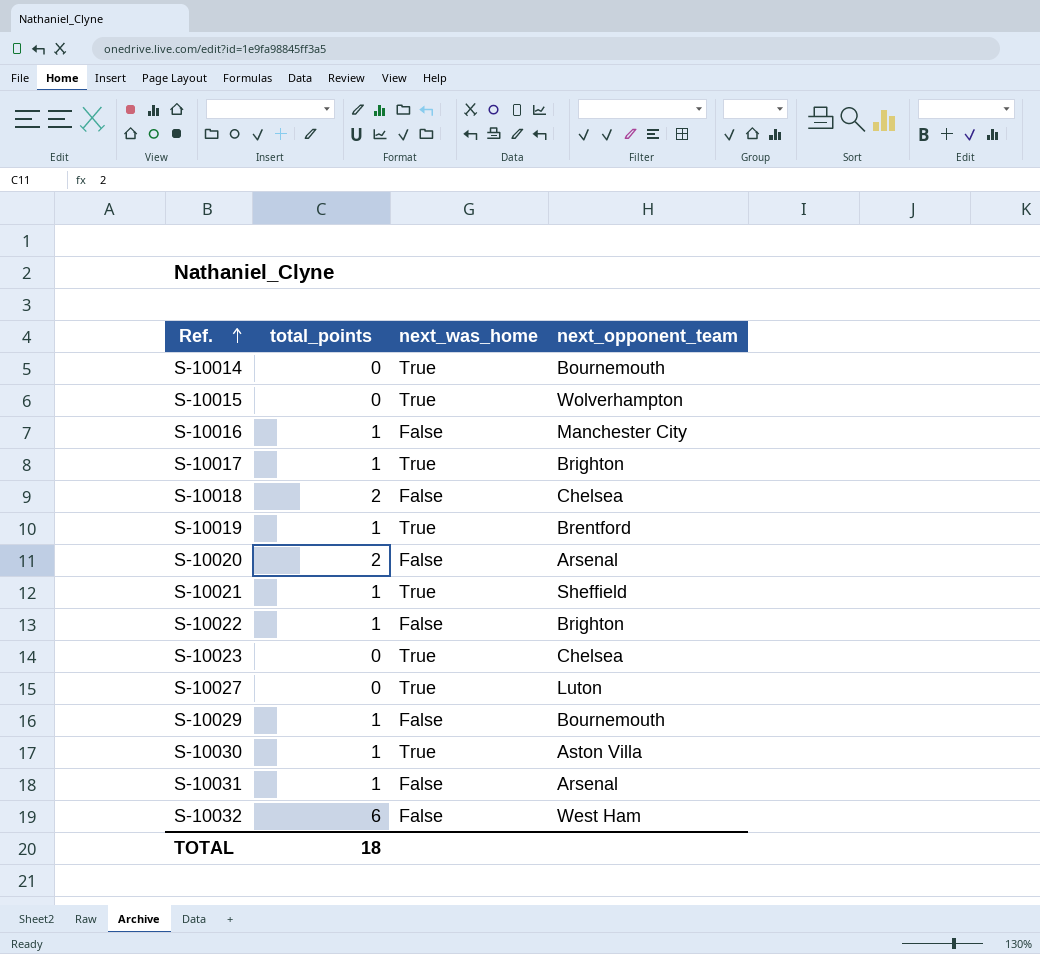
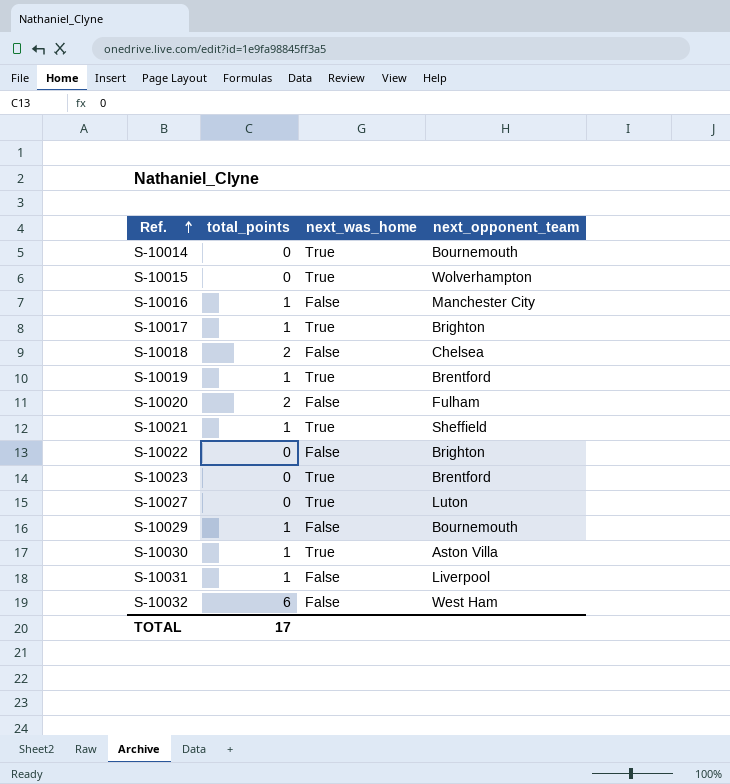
S-10020 | next_opponent_team: Arsenal -> Fulham
S-10022 | total_points: 1 -> 0
S-10023 | next_opponent_team: Chelsea -> Brentford
S-10031 | next_opponent_team: Arsenal -> Liverpool
TOTAL | total_points: 18 -> 17

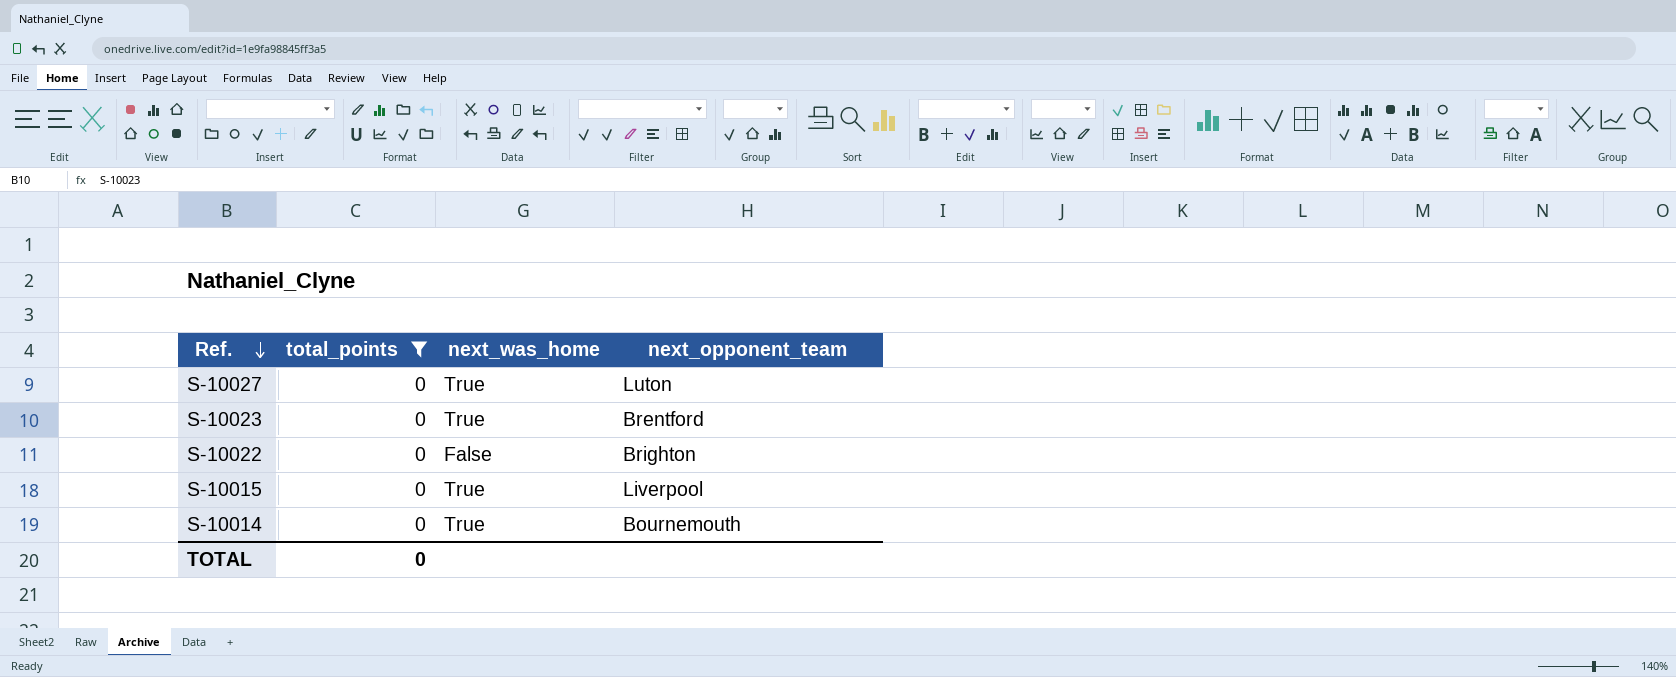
filter: none -> total_points = 0
row order: Ref. ascending -> Ref. descending
S-10015 | next_opponent_team: Wolverhampton -> Liverpool
TOTAL | total_points: 17 -> 0

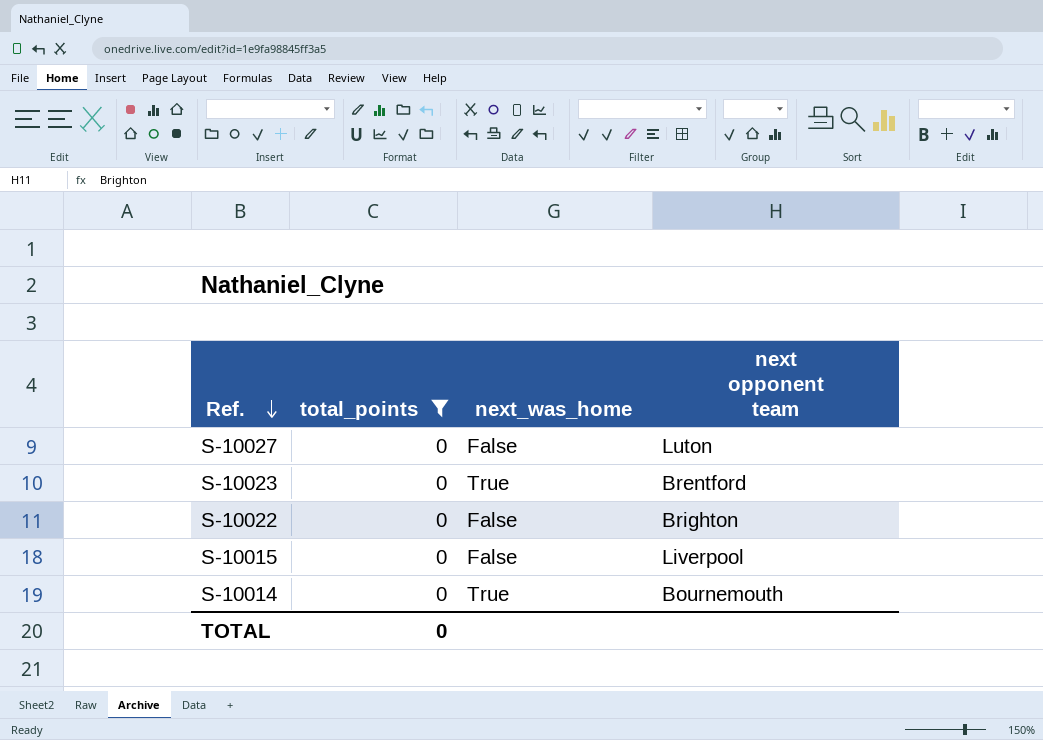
column name: next_opponent_team -> next opponent team
S-10027 | next_was_home: True -> False
S-10015 | next_was_home: True -> False

